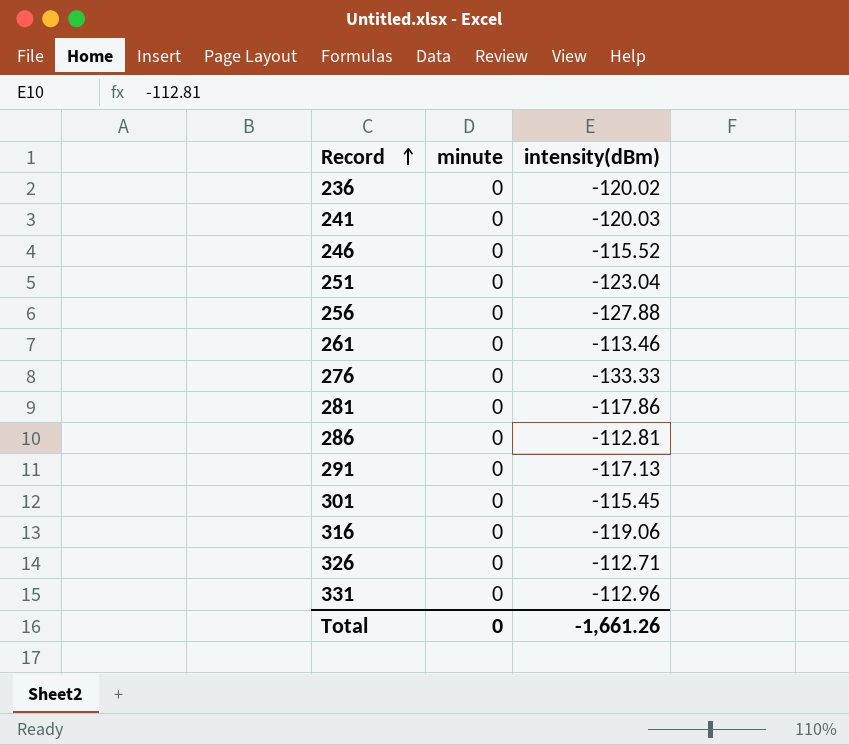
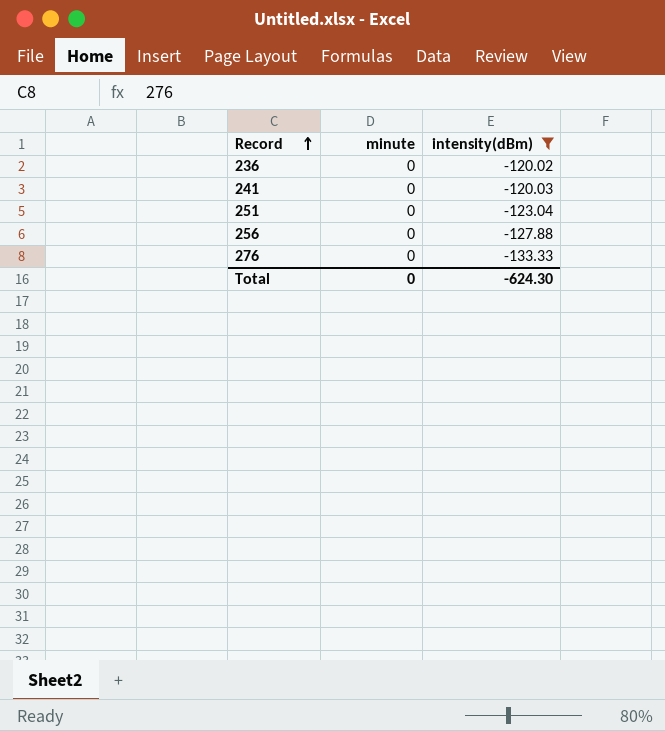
filter: none -> intensity(dBm) <= -120.02
Total | intensity(dBm): -1,661.26 -> -624.30

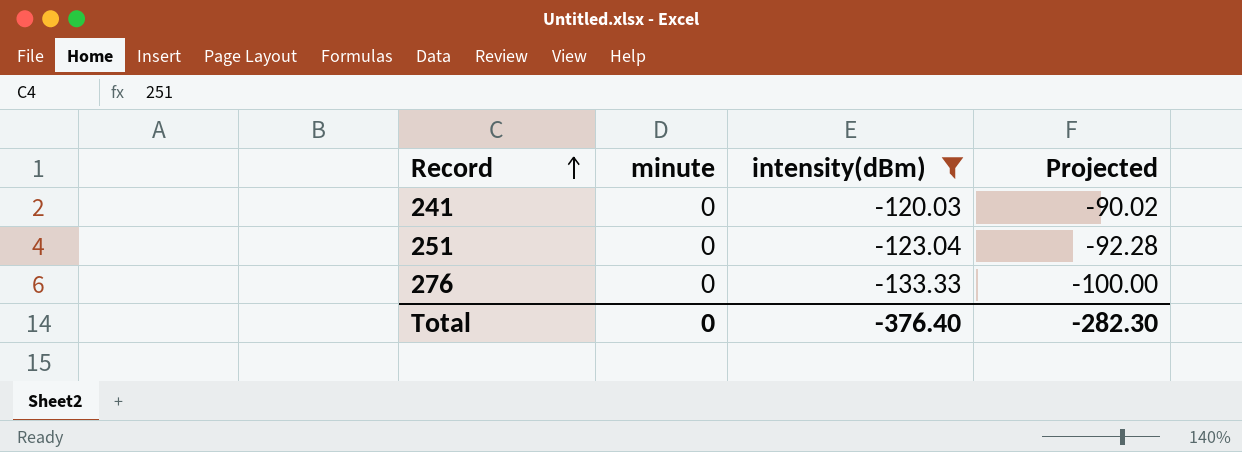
column Projected | formula: none -> [intensity(dBm)] * 0.75
row 236: 0 | -120.02 -> none
row 256: 0 | -127.88 -> none
Total | intensity(dBm): -624.30 -> -376.40

